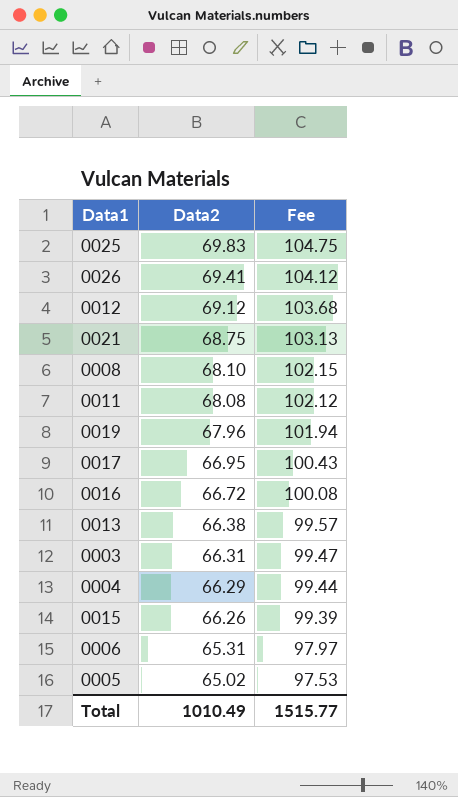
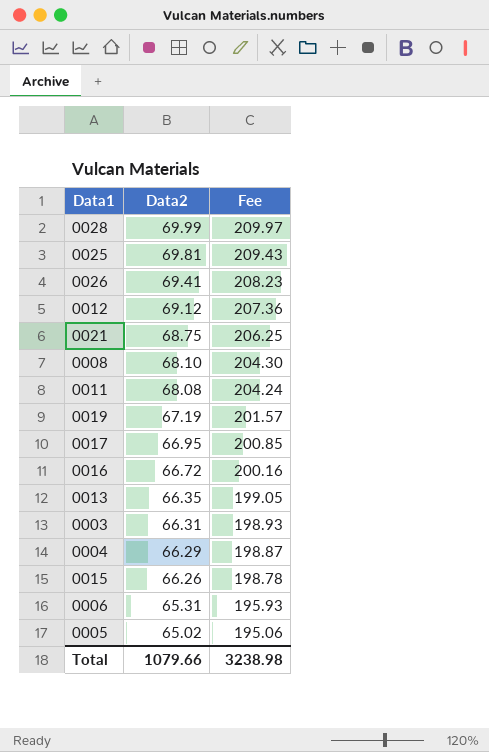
column Fee | formula: [Data2] * 1.5 -> [Data2] * 3
row 0028: none -> 69.99 | 209.97
0025 | Data2: 69.83 -> 69.81
0019 | Data2: 67.96 -> 67.19
0013 | Data2: 66.38 -> 66.35
Total | Data2: 1010.49 -> 1079.66
Total | Fee: 1515.77 -> 3238.98

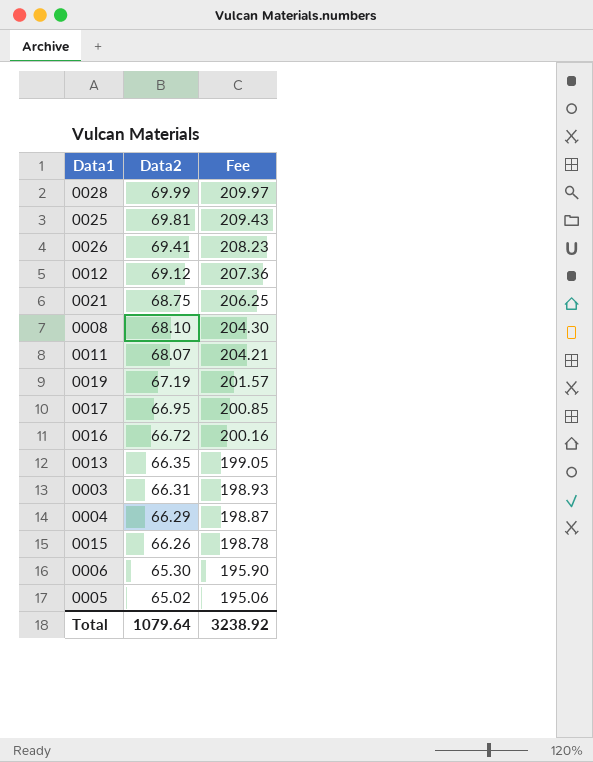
0011 | Data2: 68.08 -> 68.07
0011 | Fee: 204.24 -> 204.21
0006 | Data2: 65.31 -> 65.30
0006 | Fee: 195.93 -> 195.90
Total | Data2: 1079.66 -> 1079.64
Total | Fee: 3238.98 -> 3238.92

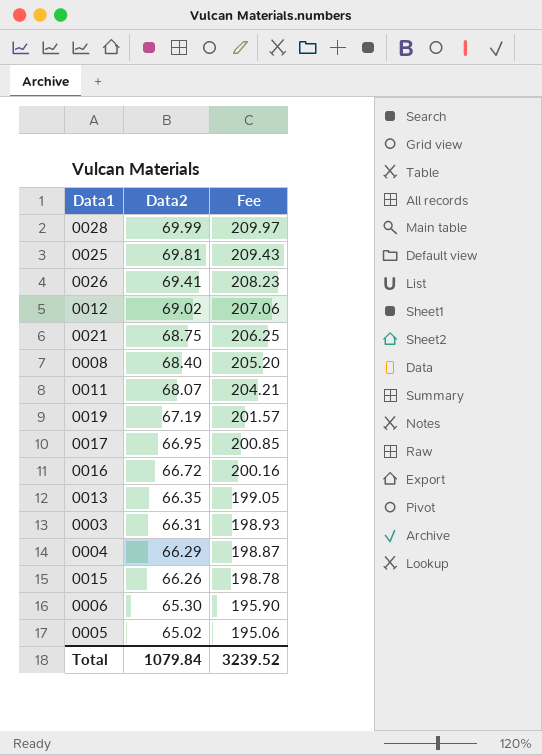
0012 | Data2: 69.12 -> 69.02
0012 | Fee: 207.36 -> 207.06
0008 | Data2: 68.10 -> 68.40
0008 | Fee: 204.30 -> 205.20
Total | Data2: 1079.64 -> 1079.84
Total | Fee: 3238.92 -> 3239.52

